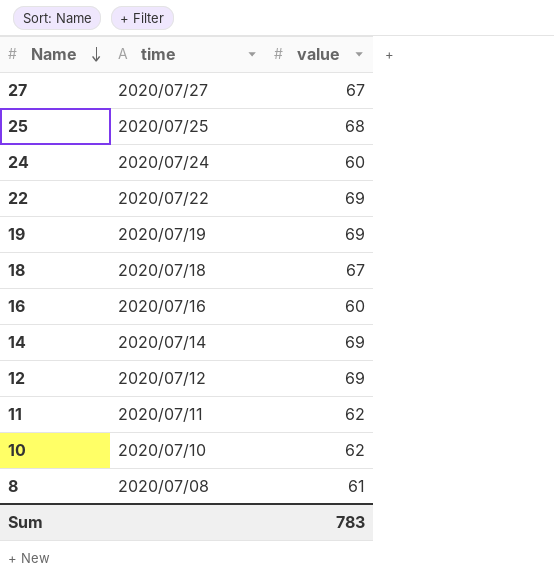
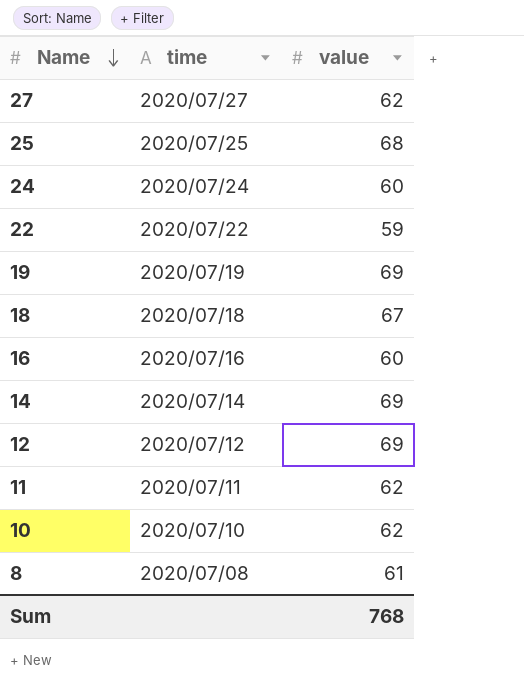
27 | value: 67 -> 62
22 | value: 69 -> 59
Sum | value: 783 -> 768

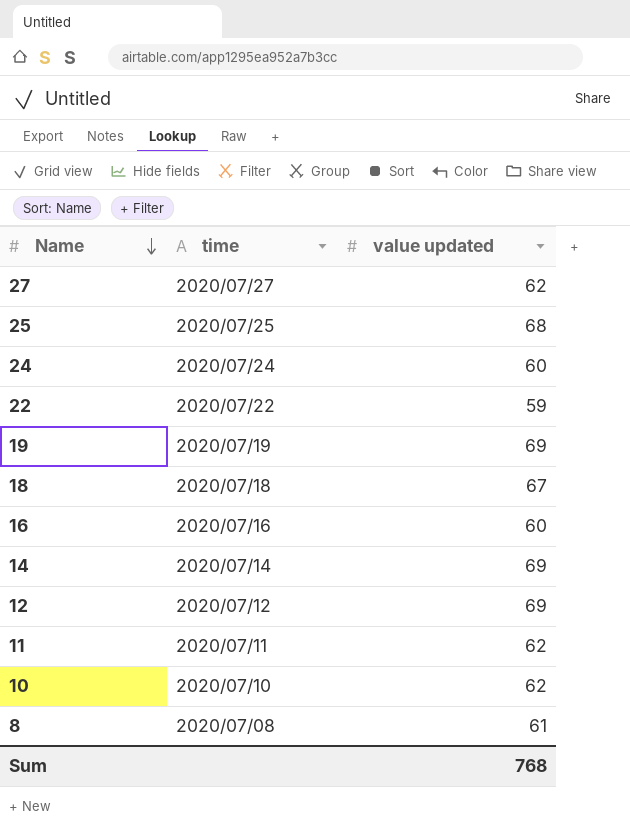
column name: value -> value updated

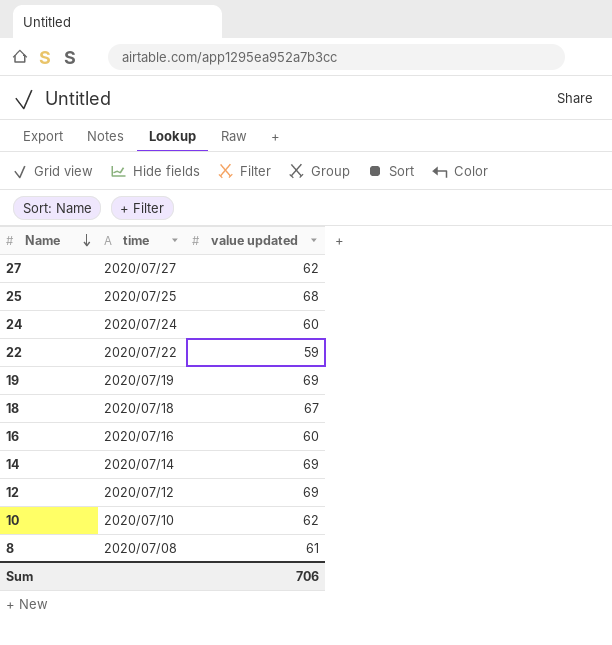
row 11: 2020/07/11 | 62 -> none
Sum | value updated: 768 -> 706

